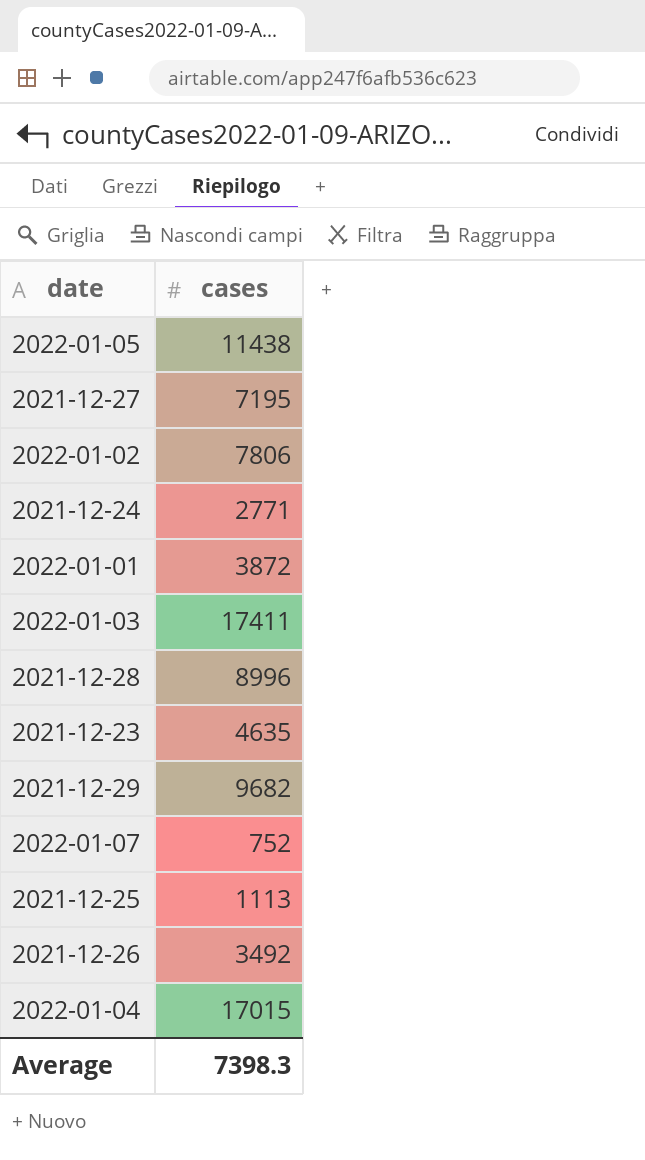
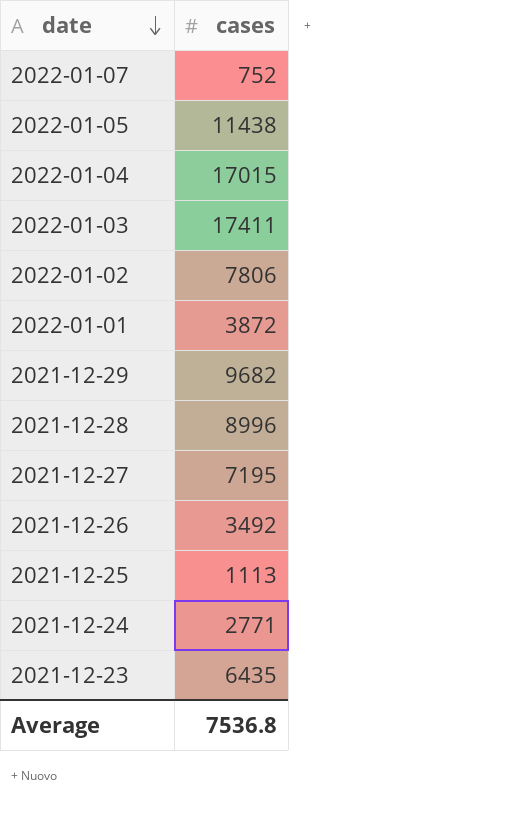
row order: none -> date descending
2021-12-23 | cases: 4635 -> 6435
Average | cases: 7398.3 -> 7536.8

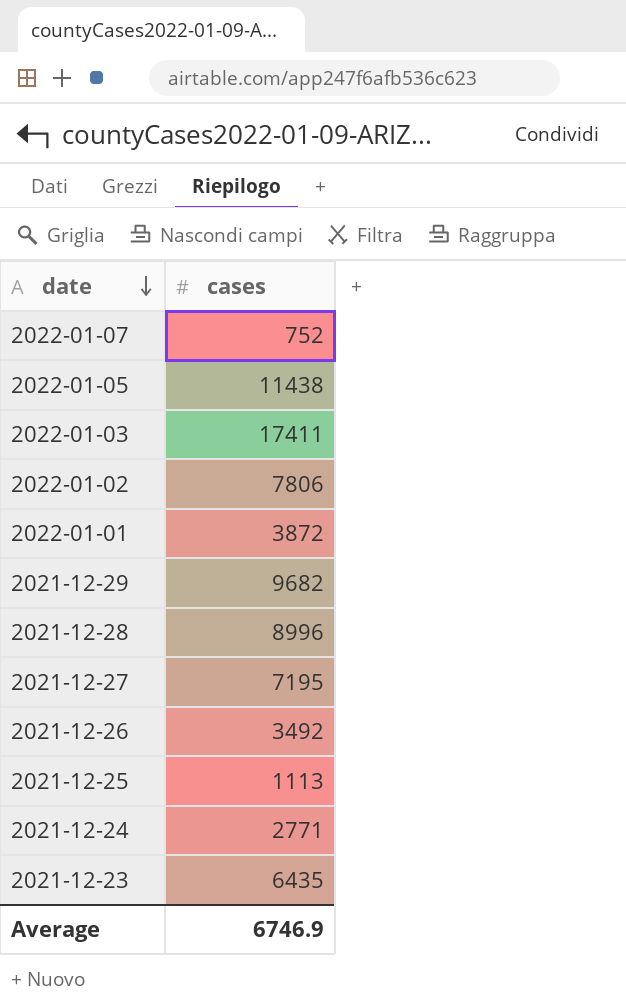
row 2022-01-04: 17015 -> none
Average | cases: 7536.8 -> 6746.9

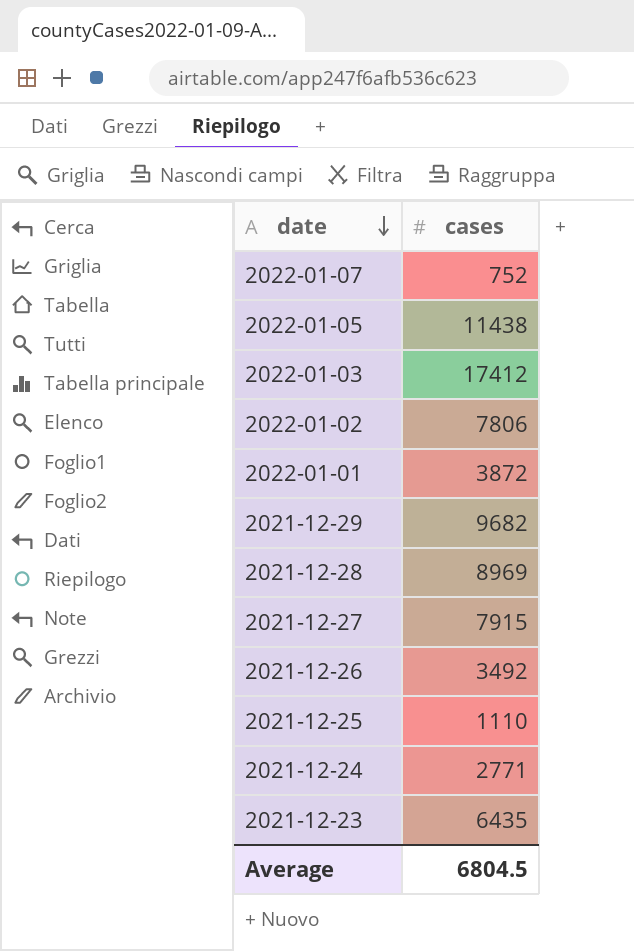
2022-01-03 | cases: 17411 -> 17412
2021-12-28 | cases: 8996 -> 8969
2021-12-27 | cases: 7195 -> 7915
2021-12-25 | cases: 1113 -> 1110
Average | cases: 6746.9 -> 6804.5

